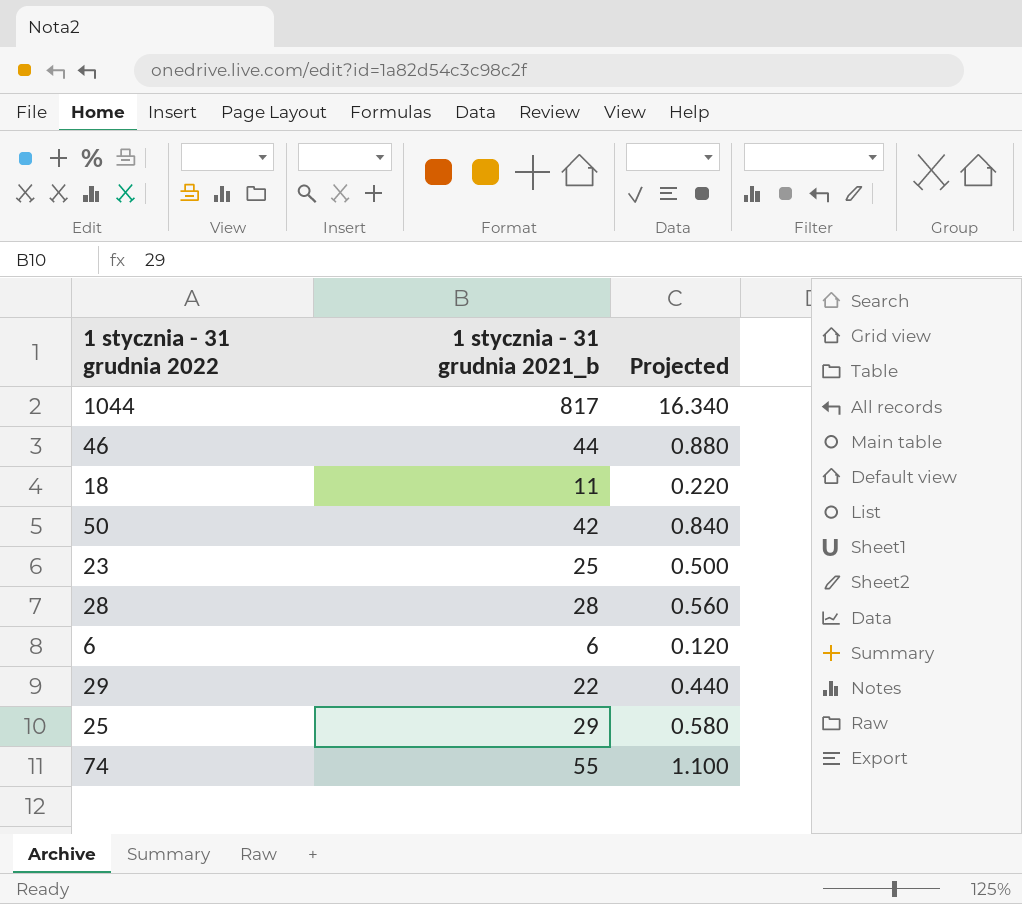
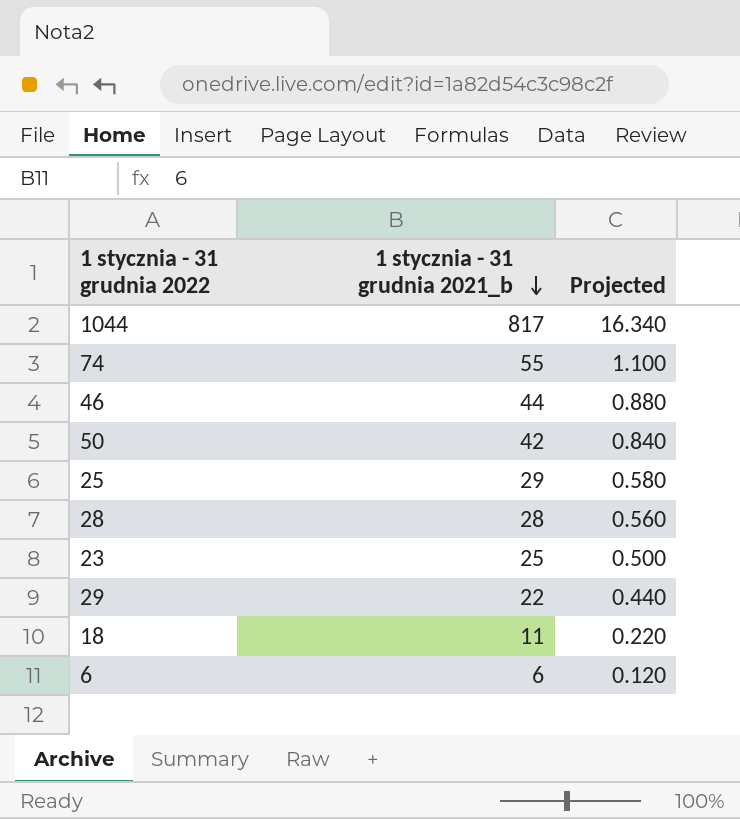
row order: none -> 1 stycznia - 31 grudnia 2021_b descending

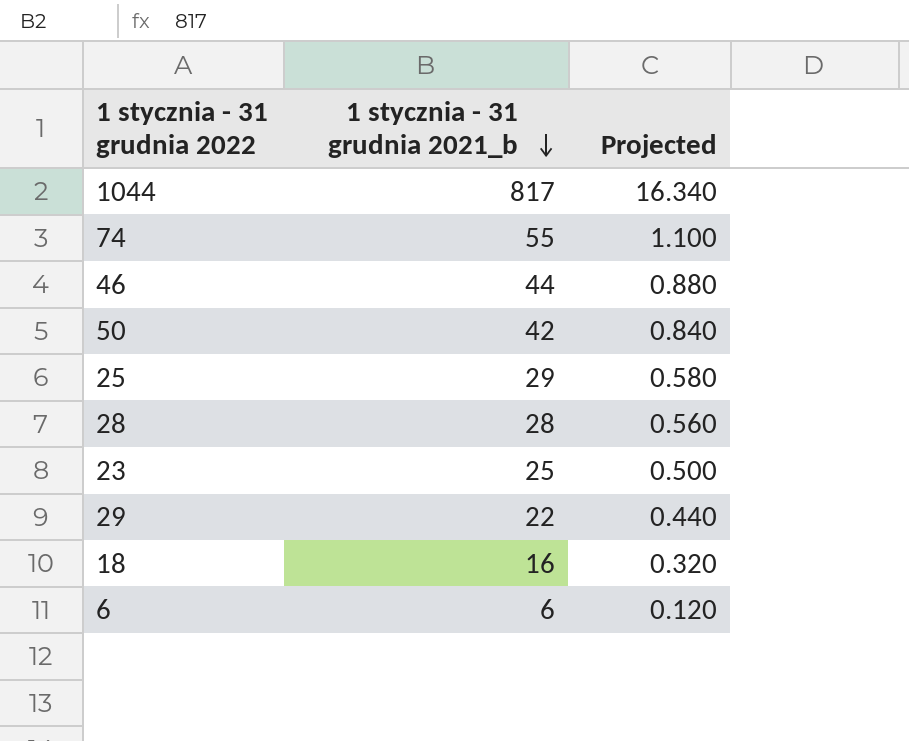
18 | 1 stycznia - 31 grudnia 2021_b: 11 -> 16
18 | Projected: 0.220 -> 0.320

